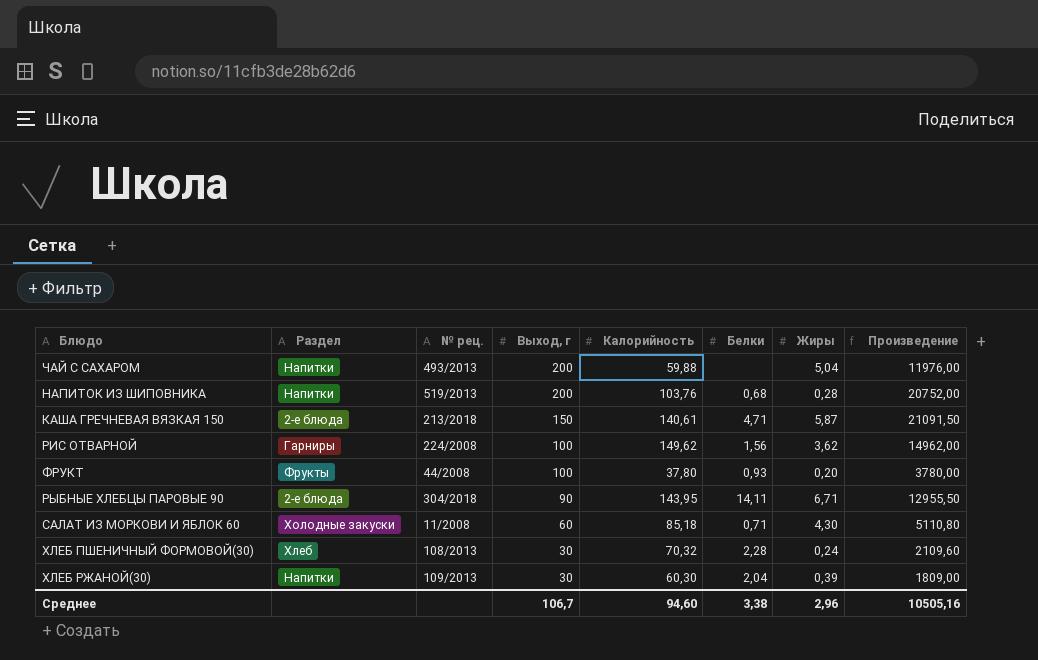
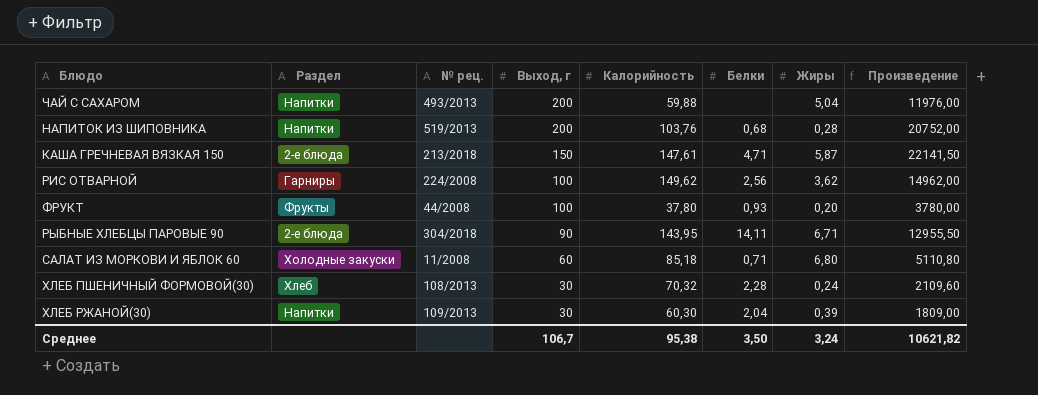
КАША ГРЕЧНЕВАЯ ВЯЗКАЯ 150 | Калорийность: 140,61 -> 147,61
КАША ГРЕЧНЕВАЯ ВЯЗКАЯ 150 | Произведение: 21091,50 -> 22141,50
РИС ОТВАРНОЙ | Белки: 1,56 -> 2,56
САЛАТ ИЗ МОРКОВИ И ЯБЛОК 60 | Жиры: 4,30 -> 6,80
Среднее | Калорийность: 94,60 -> 95,38
Среднее | Белки: 3,38 -> 3,50
Среднее | Жиры: 2,96 -> 3,24
Среднее | Произведение: 10505,16 -> 10621,82

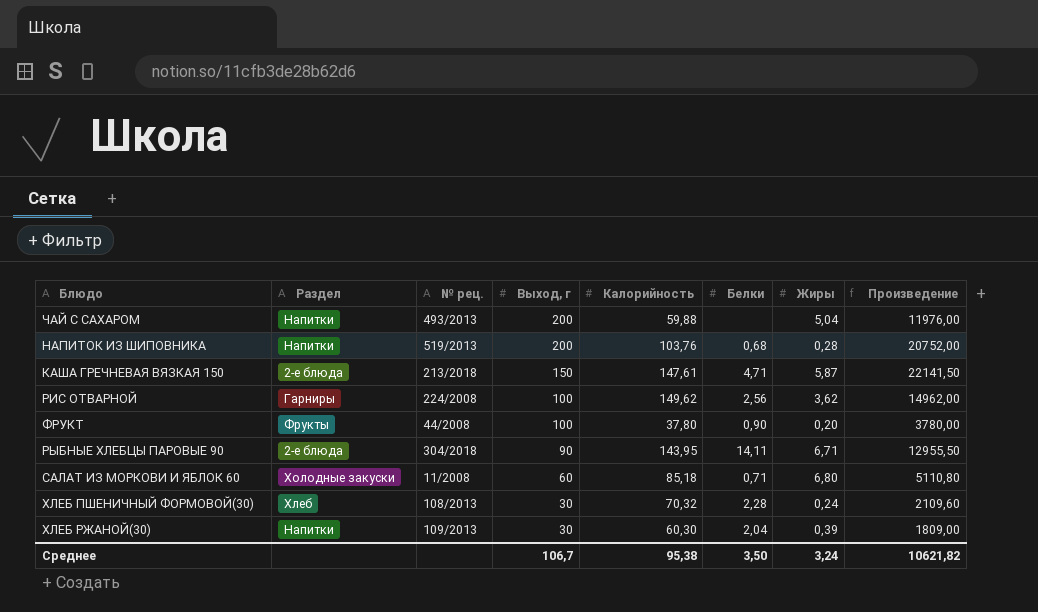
ФРУКТ | Белки: 0,93 -> 0,90

